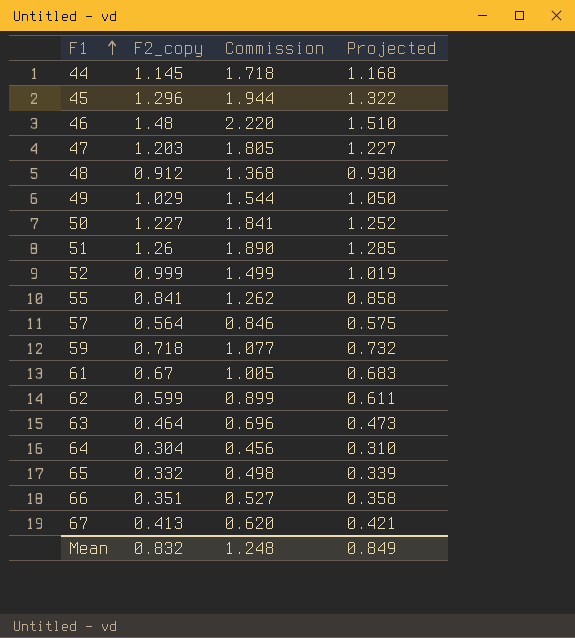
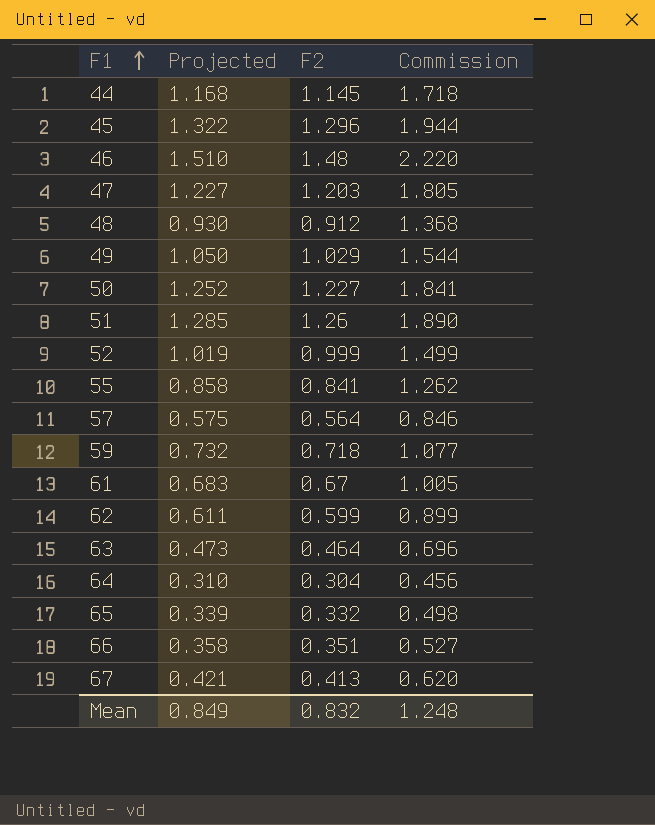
column Projected | position: 4 -> 2
column name: F2_copy -> F2

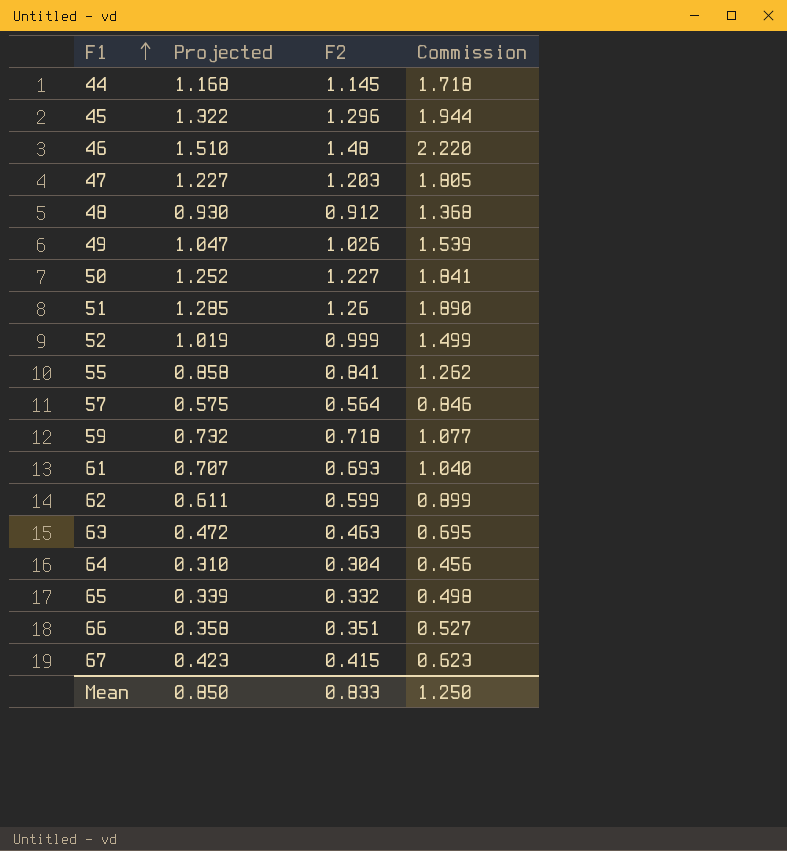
49 | Projected: 1.050 -> 1.047
49 | F2: 1.029 -> 1.026
49 | Commission: 1.544 -> 1.539
61 | Projected: 0.683 -> 0.707
61 | F2: 0.67 -> 0.693
61 | Commission: 1.005 -> 1.040
63 | Projected: 0.473 -> 0.472
63 | F2: 0.464 -> 0.463
63 | Commission: 0.696 -> 0.695
67 | Projected: 0.421 -> 0.423
67 | F2: 0.413 -> 0.415
67 | Commission: 0.620 -> 0.623
Mean | Projected: 0.849 -> 0.850
Mean | F2: 0.832 -> 0.833
Mean | Commission: 1.248 -> 1.250

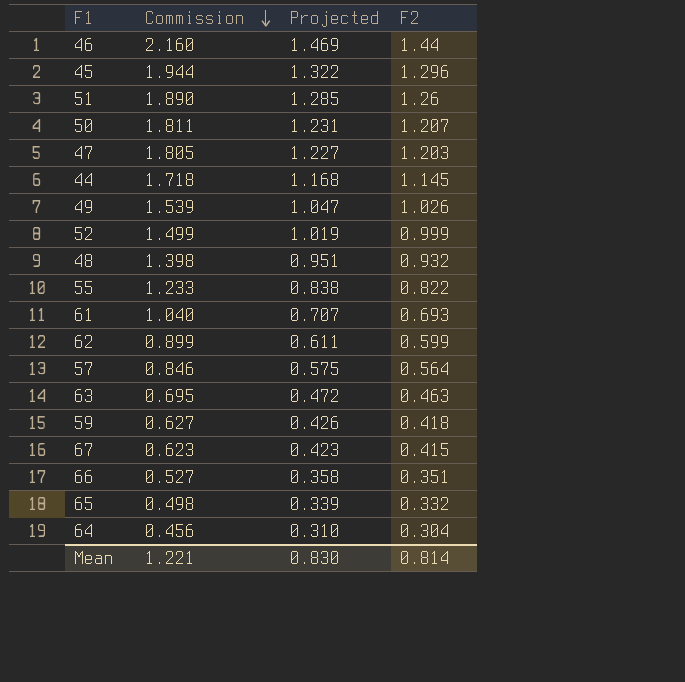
row order: F1 ascending -> Commission descending
column Commission | position: 4 -> 2
46 | Commission: 2.220 -> 2.160
46 | Projected: 1.510 -> 1.469
46 | F2: 1.48 -> 1.44
50 | Commission: 1.841 -> 1.811
50 | Projected: 1.252 -> 1.231
50 | F2: 1.227 -> 1.207
48 | Commission: 1.368 -> 1.398
48 | Projected: 0.930 -> 0.951
48 | F2: 0.912 -> 0.932
55 | Commission: 1.262 -> 1.233
55 | Projected: 0.858 -> 0.838
55 | F2: 0.841 -> 0.822
59 | Commission: 1.077 -> 0.627
59 | Projected: 0.732 -> 0.426
59 | F2: 0.718 -> 0.418
Mean | Commission: 1.250 -> 1.221
Mean | Projected: 0.850 -> 0.830
Mean | F2: 0.833 -> 0.814

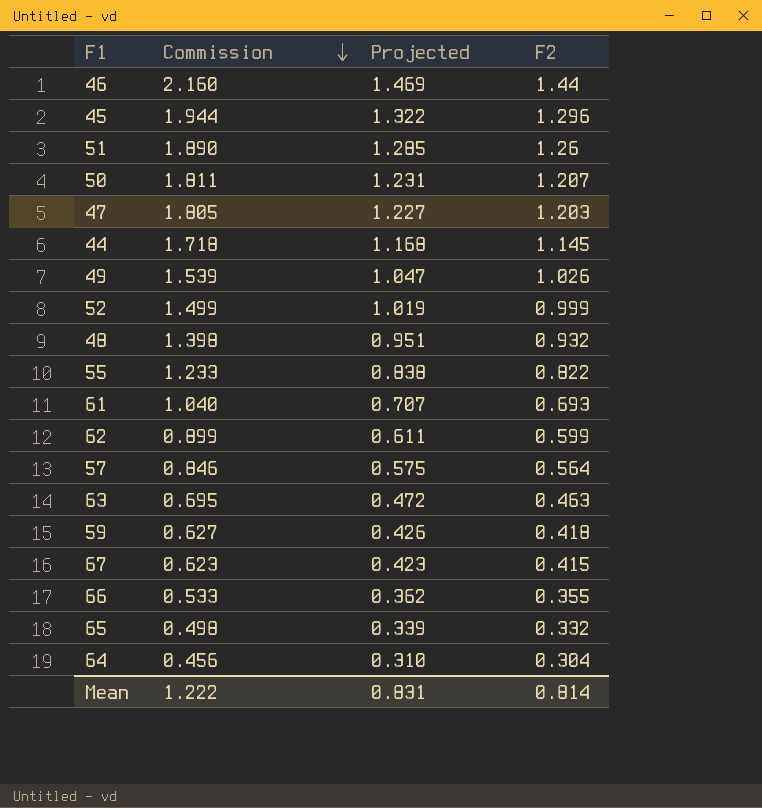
66 | Commission: 0.527 -> 0.533
66 | Projected: 0.358 -> 0.362
66 | F2: 0.351 -> 0.355
Mean | Commission: 1.221 -> 1.222
Mean | Projected: 0.830 -> 0.831

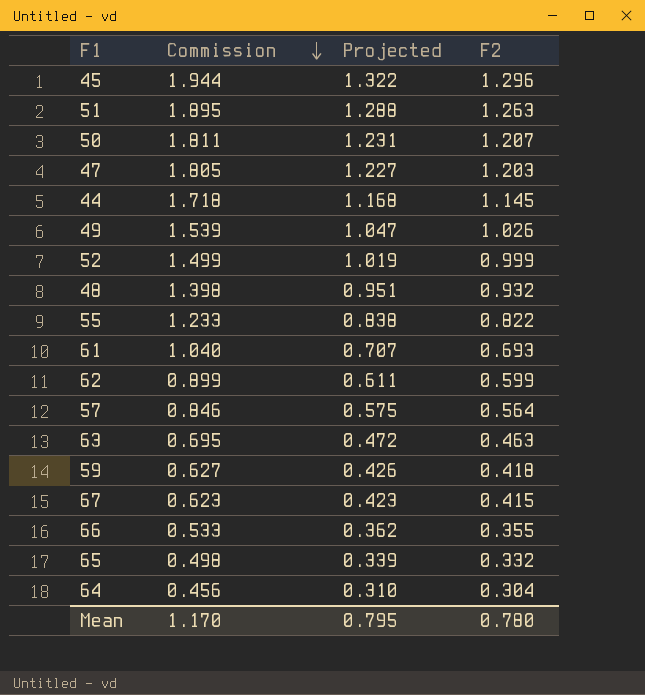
row 46: 2.160 | 1.469 | 1.44 -> none
51 | Commission: 1.890 -> 1.895
51 | Projected: 1.285 -> 1.288
51 | F2: 1.26 -> 1.263
Mean | Commission: 1.222 -> 1.170
Mean | Projected: 0.831 -> 0.795
Mean | F2: 0.814 -> 0.780

